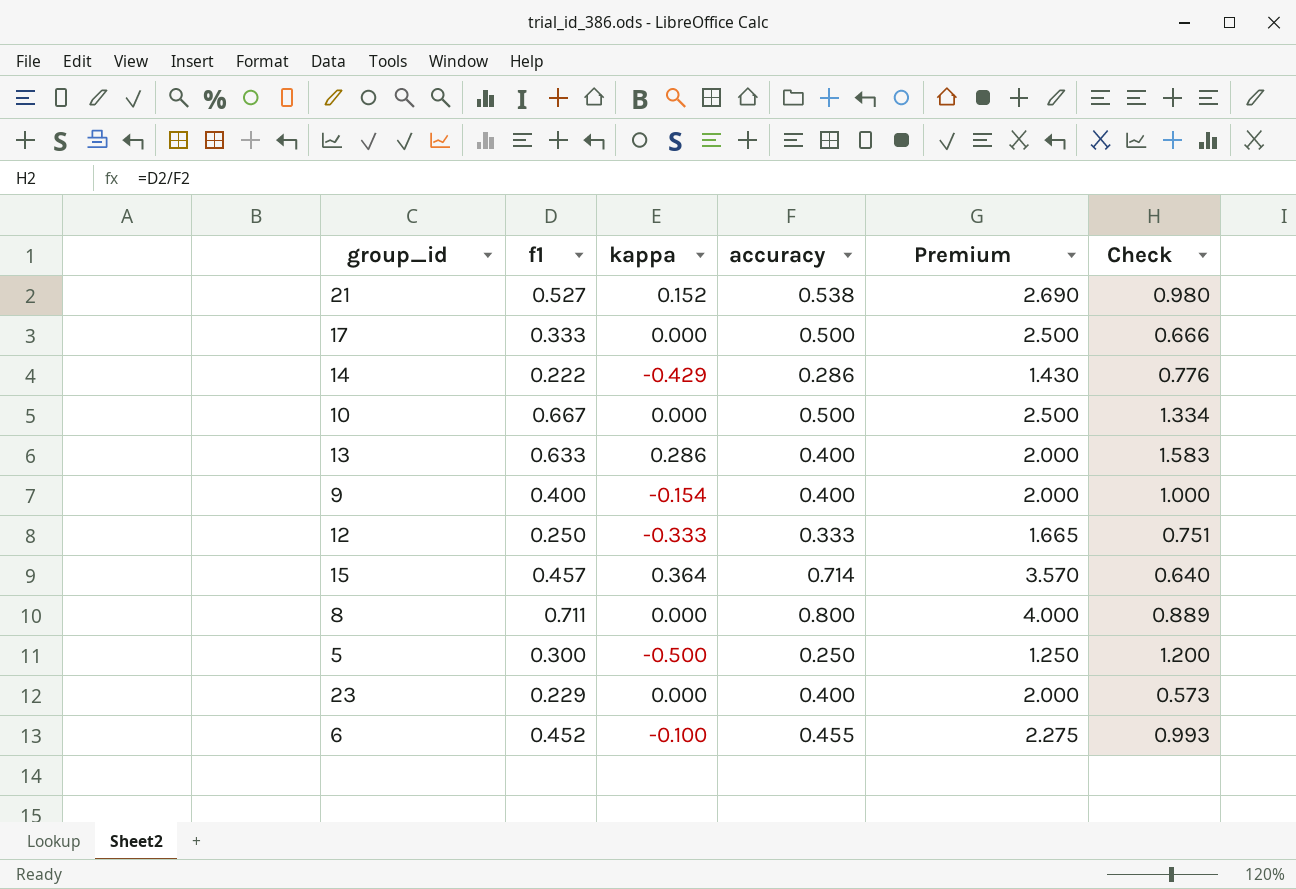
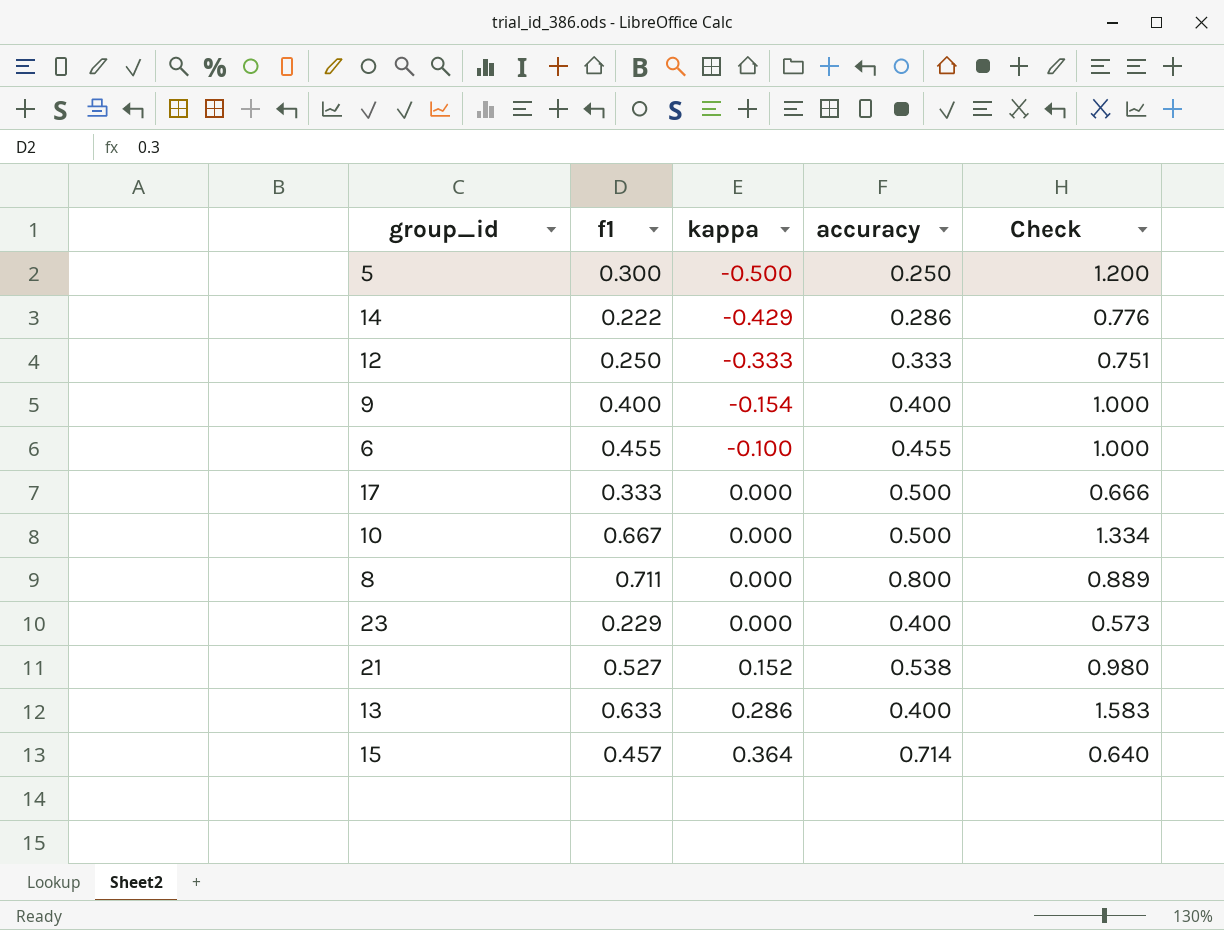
row order: none -> kappa ascending
column Premium | formula: [accuracy] * 5 -> none
6 | f1: 0.452 -> 0.455
6 | Check: 0.993 -> 1.000

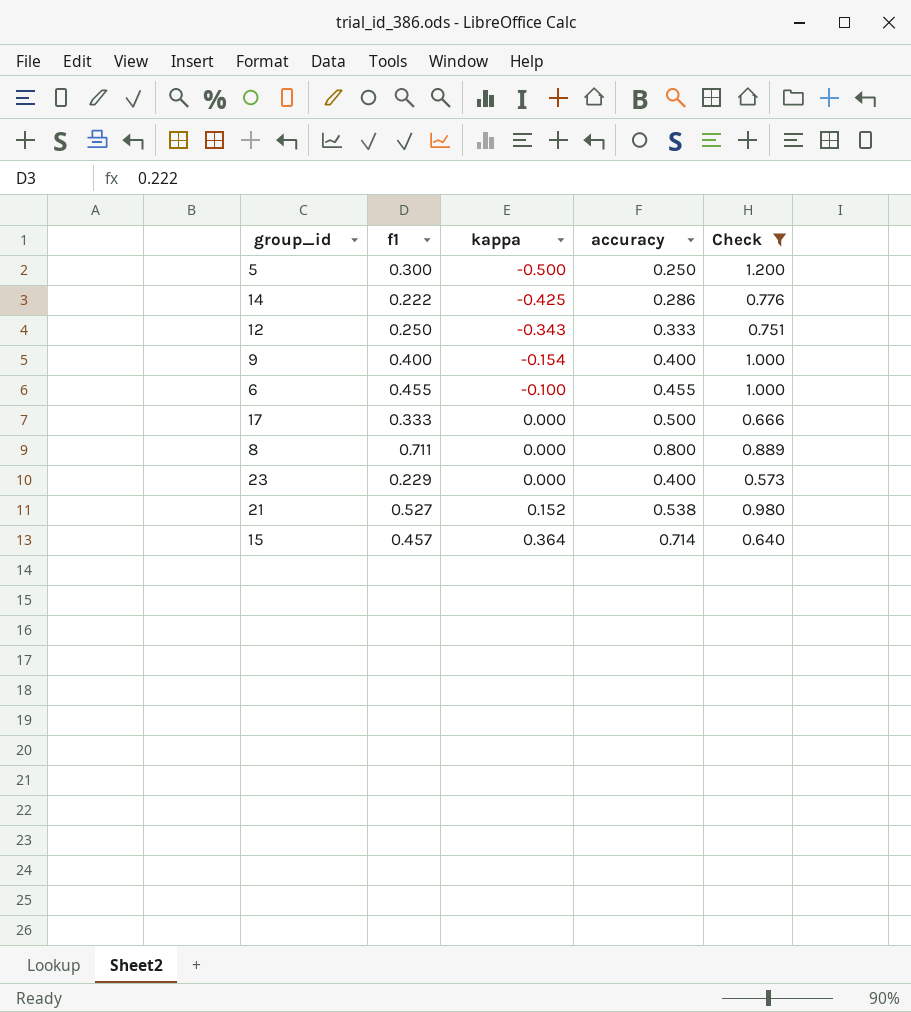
filter: none -> Check <= 1.200
14 | kappa: -0.429 -> -0.425
12 | kappa: -0.333 -> -0.343

